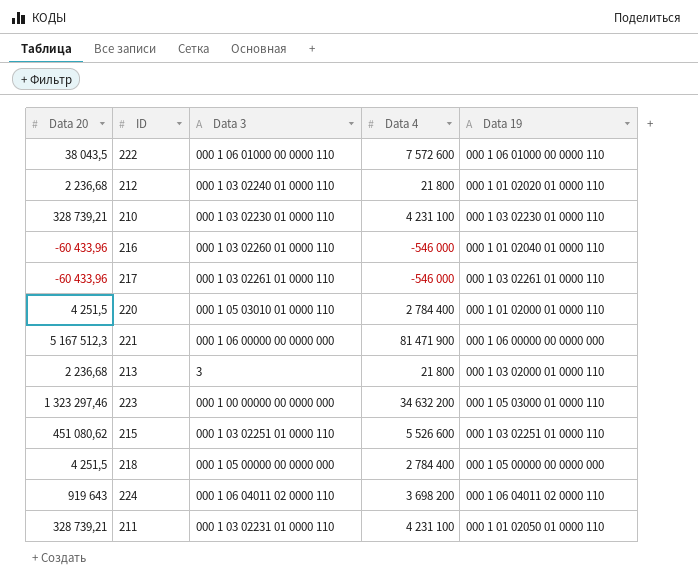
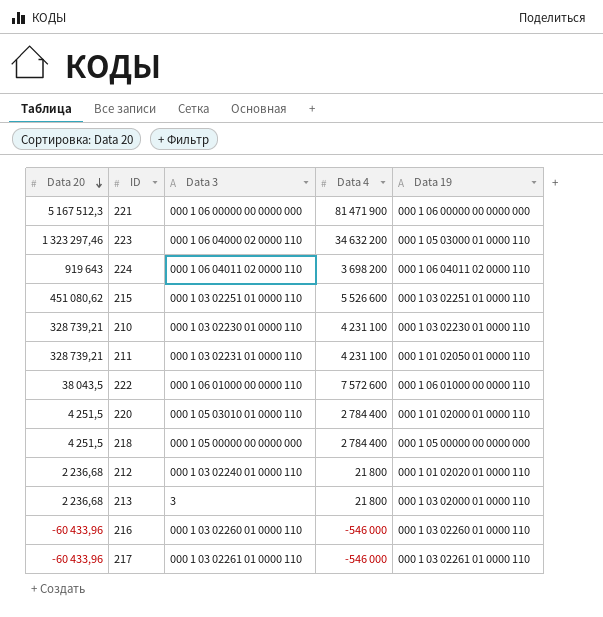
row order: none -> Data 20 descending
223 | Data 3: 000 1 00 00000 00 0000 000 -> 000 1 06 04000 02 0000 110
216 | Data 19: 000 1 01 02040 01 0000 110 -> 000 1 03 02260 01 0000 110

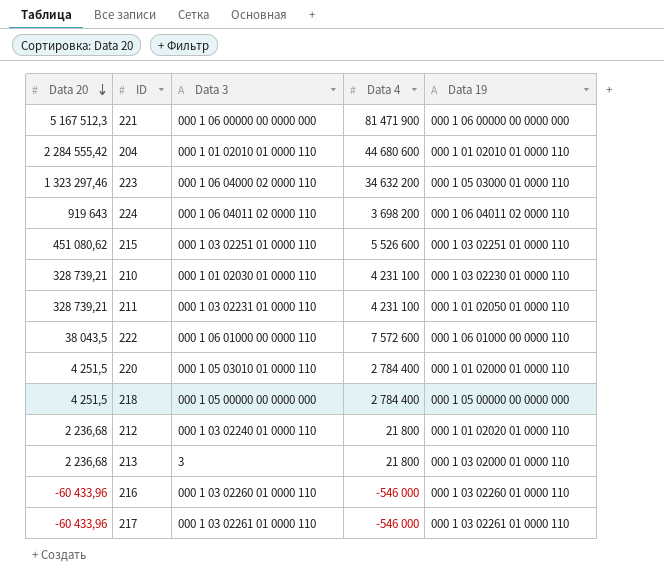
row 204: none -> 2 284 555,42 | 000 1 01 02010 01 0000 110 | 44 680 600 | 000 1 01 02010 01 0000 110
210 | Data 3: 000 1 03 02230 01 0000 110 -> 000 1 01 02030 01 0000 110

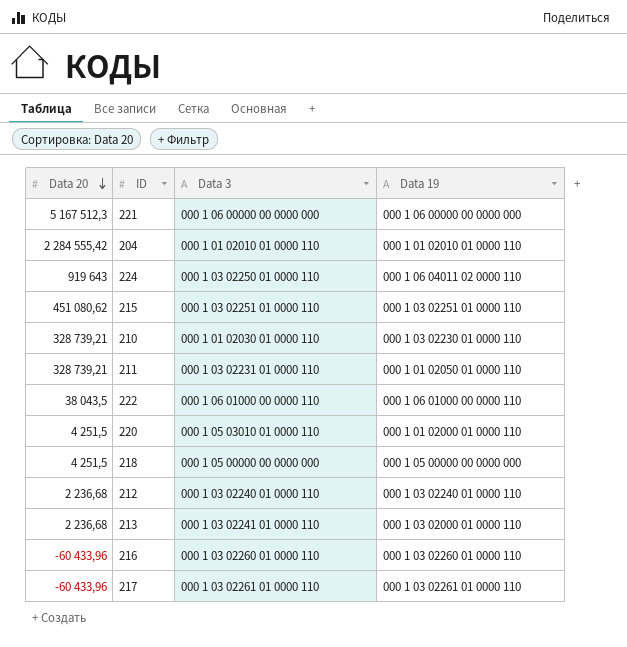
column Data 4 | position: 4 -> none
row 223: 1 323 297,46 | 000 1 06 04000 02 0000 110 | 34 632 200 | 000 1 05 03000 01 0000 110 -> none
224 | Data 3: 000 1 06 04011 02 0000 110 -> 000 1 03 02250 01 0000 110
212 | Data 19: 000 1 01 02020 01 0000 110 -> 000 1 03 02240 01 0000 110
213 | Data 3: 3 -> 000 1 03 02241 01 0000 110

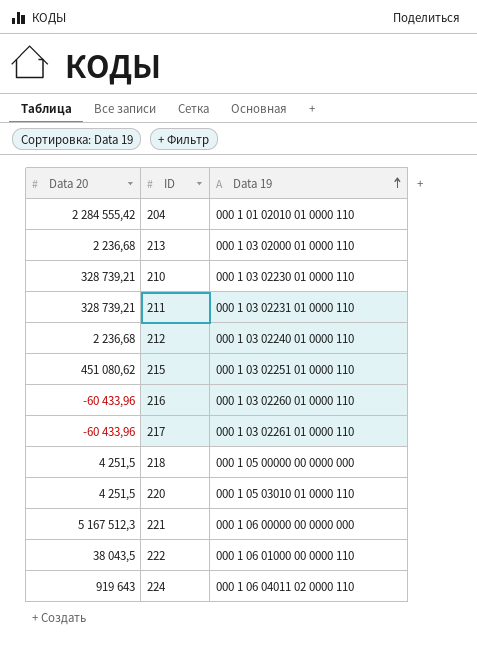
row order: Data 20 descending -> Data 19 ascending
column Data 3 | position: 3 -> none
211 | Data 19: 000 1 01 02050 01 0000 110 -> 000 1 03 02231 01 0000 110
220 | Data 19: 000 1 01 02000 01 0000 110 -> 000 1 05 03010 01 0000 110

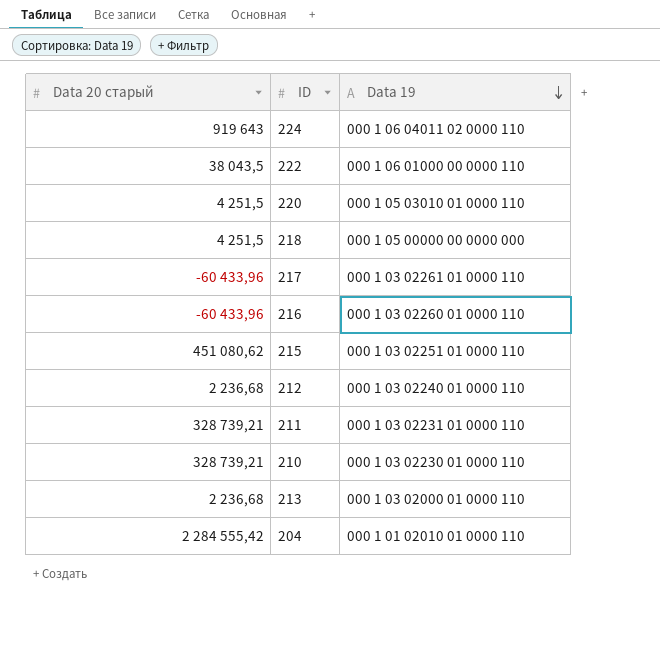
row order: Data 19 ascending -> Data 19 descending
column name: Data 20 -> Data 20 старый
row 221: 5 167 512,3 | 000 1 06 00000 00 0000 000 -> none

